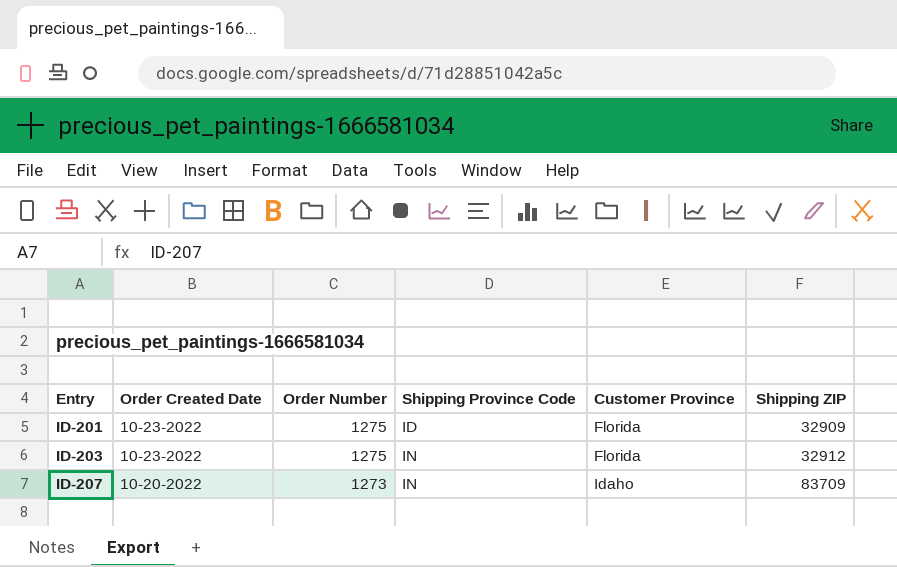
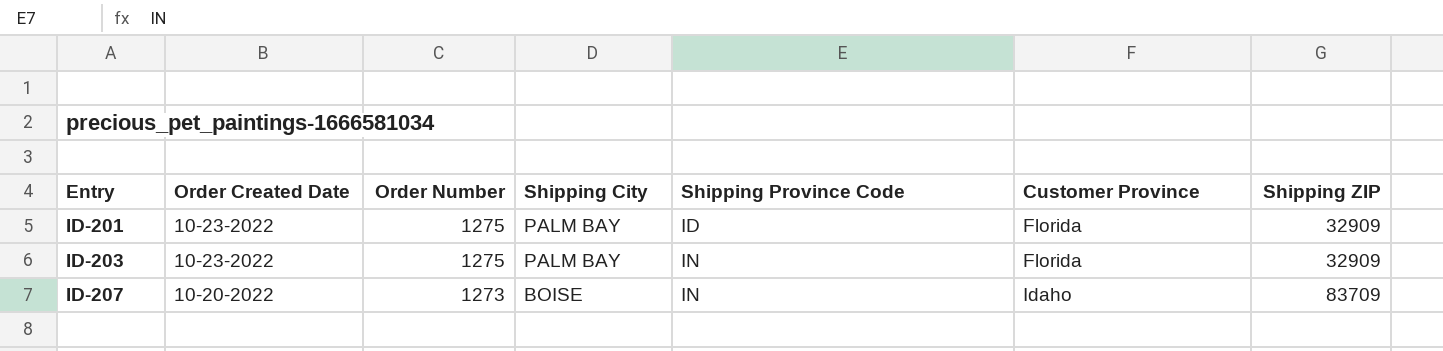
column Shipping City | position: none -> 4
ID-203 | Shipping ZIP: 32912 -> 32909

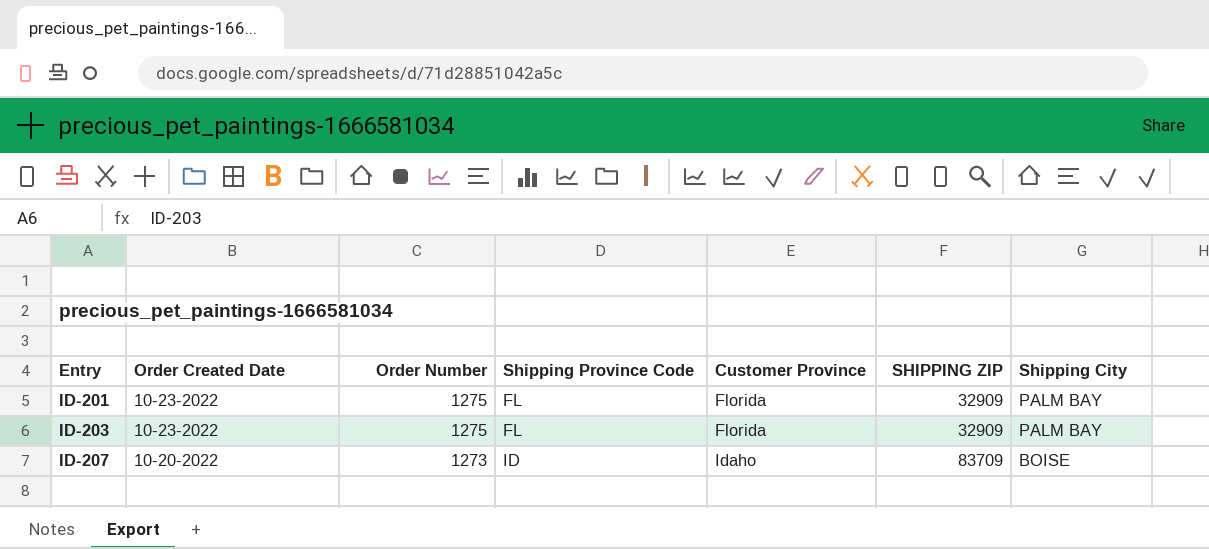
column name: Shipping ZIP -> SHIPPING ZIP
column Shipping City | position: 4 -> 7
ID-201 | Shipping Province Code: ID -> FL
ID-203 | Shipping Province Code: IN -> FL
ID-207 | Shipping Province Code: IN -> ID

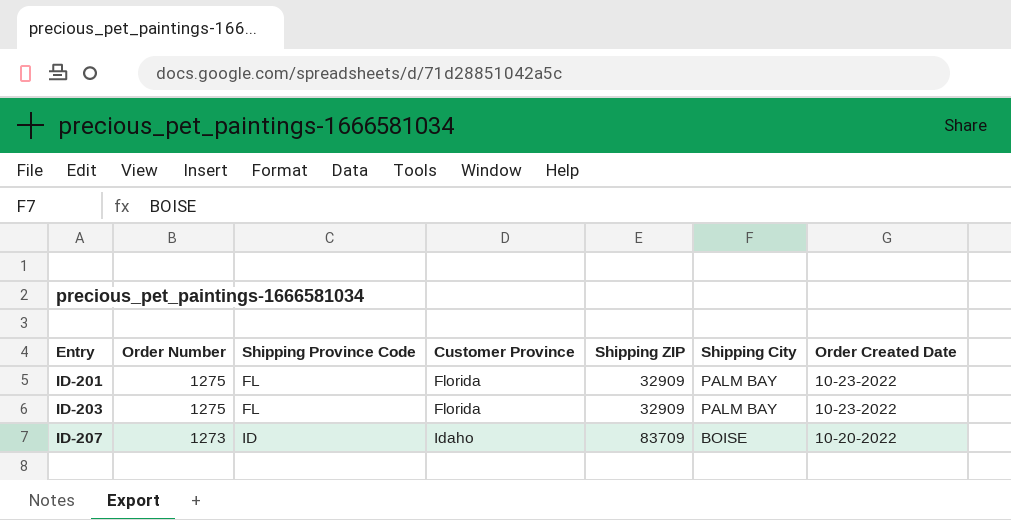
column name: SHIPPING ZIP -> Shipping ZIP
column Order Created Date | position: 2 -> 7

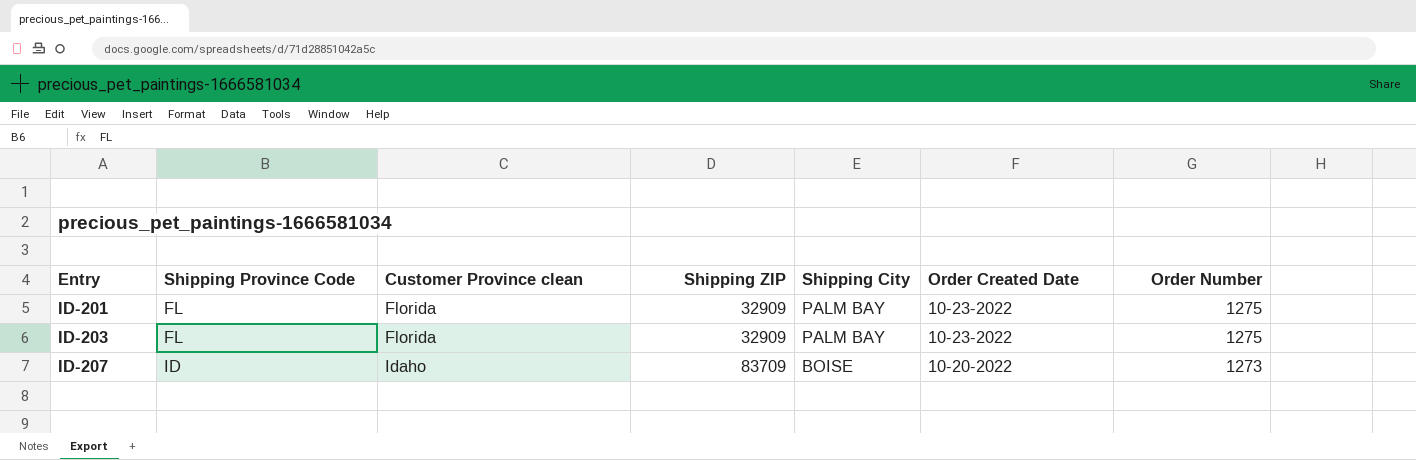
column name: Customer Province -> Customer Province clean
column Order Number | position: 2 -> 7

